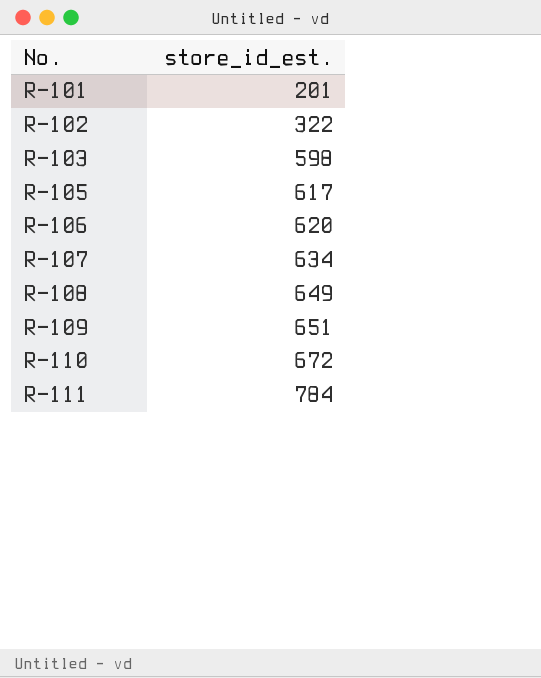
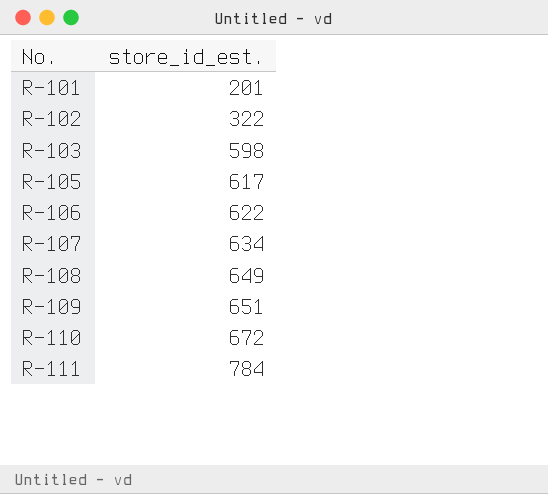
R-106 | store_id_est.: 620 -> 622

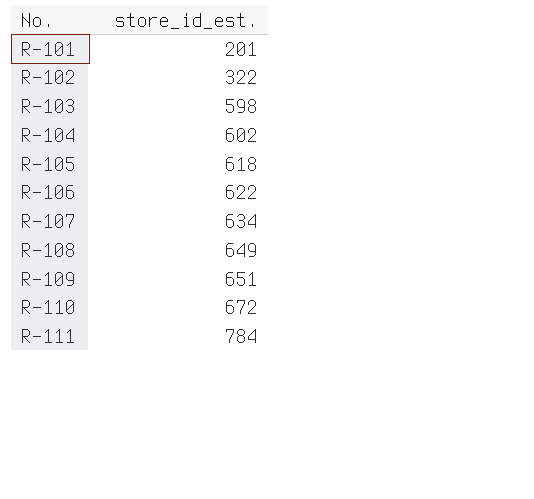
row R-104: none -> 602
R-105 | store_id_est.: 617 -> 618

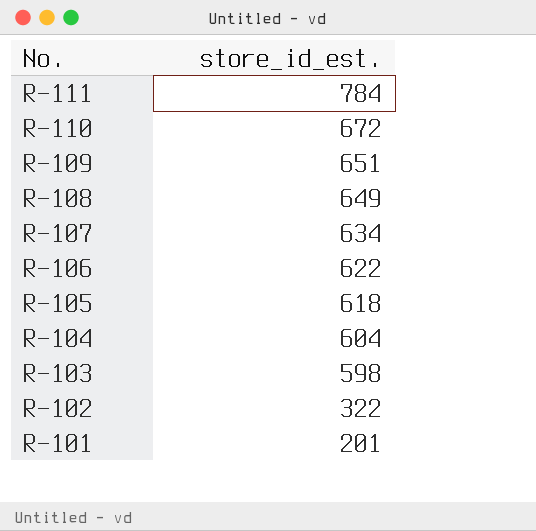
row order: No. ascending -> No. descending
R-104 | store_id_est.: 602 -> 604

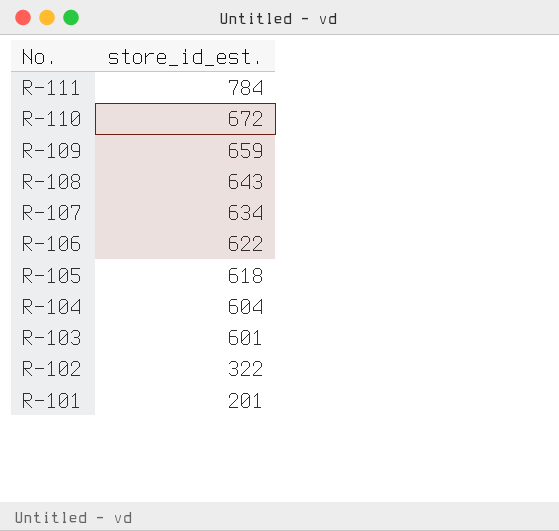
R-109 | store_id_est.: 651 -> 659
R-108 | store_id_est.: 649 -> 643
R-103 | store_id_est.: 598 -> 601

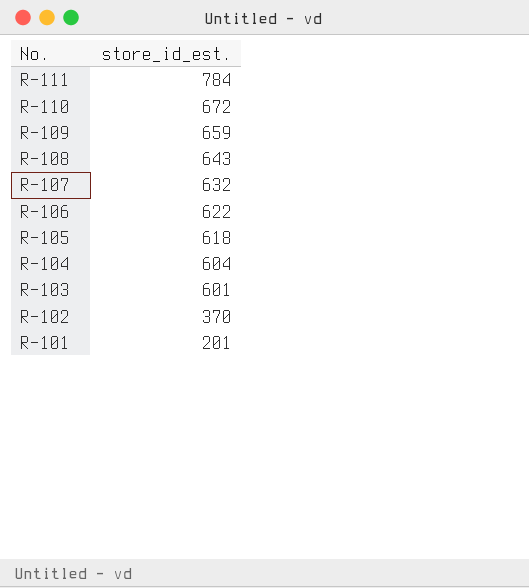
R-107 | store_id_est.: 634 -> 632
R-102 | store_id_est.: 322 -> 370

